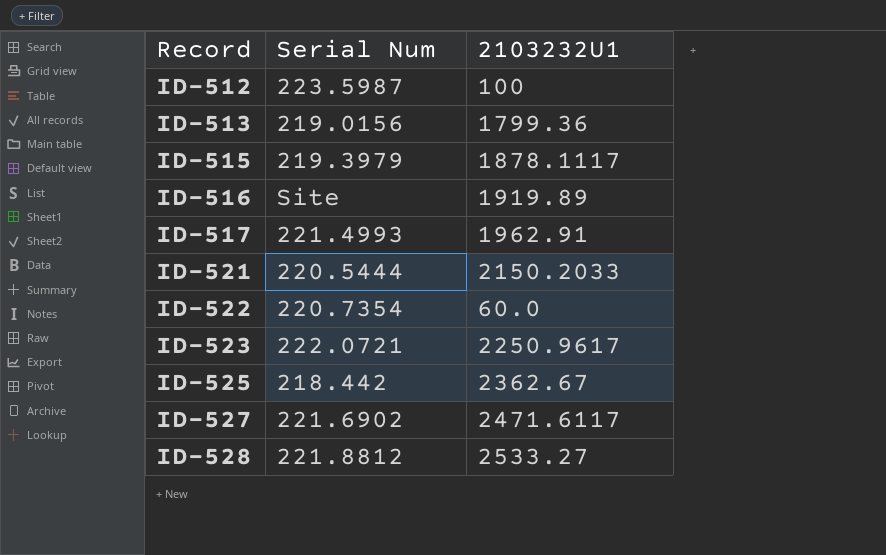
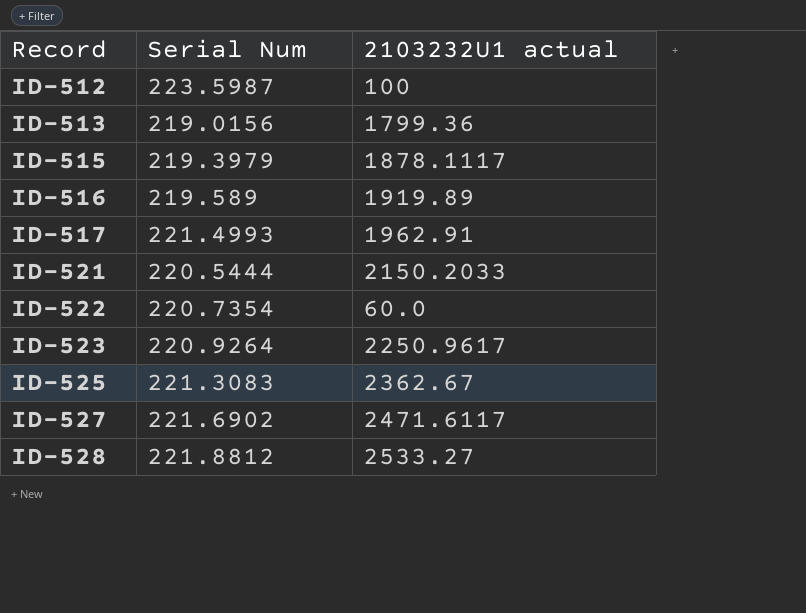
column name: 2103232U1 -> 2103232U1 actual
ID-516 | Serial Num: Site -> 219.589
ID-523 | Serial Num: 222.0721 -> 220.9264
ID-525 | Serial Num: 218.442 -> 221.3083

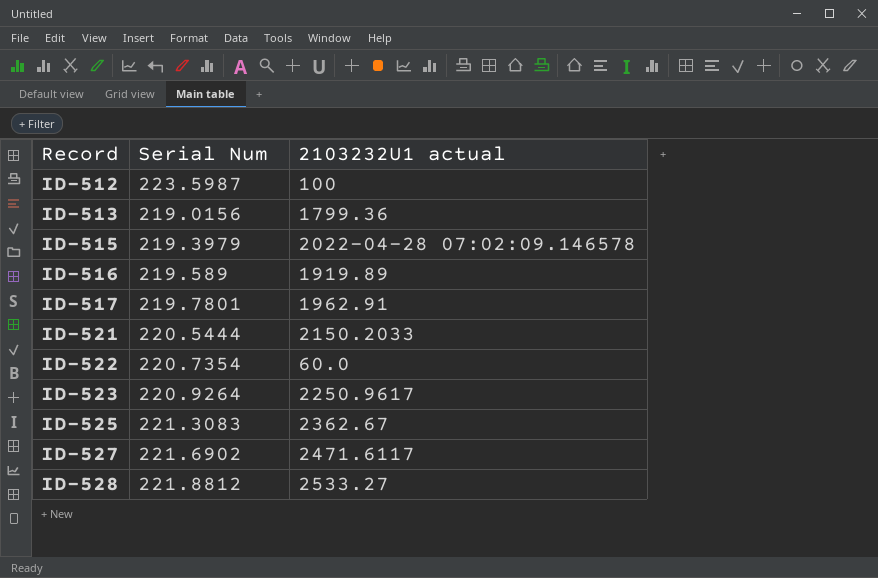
ID-515 | 2103232U1 actual: 1878.1117 -> 2022-04-28 07:02:09.146578
ID-517 | Serial Num: 221.4993 -> 219.7801

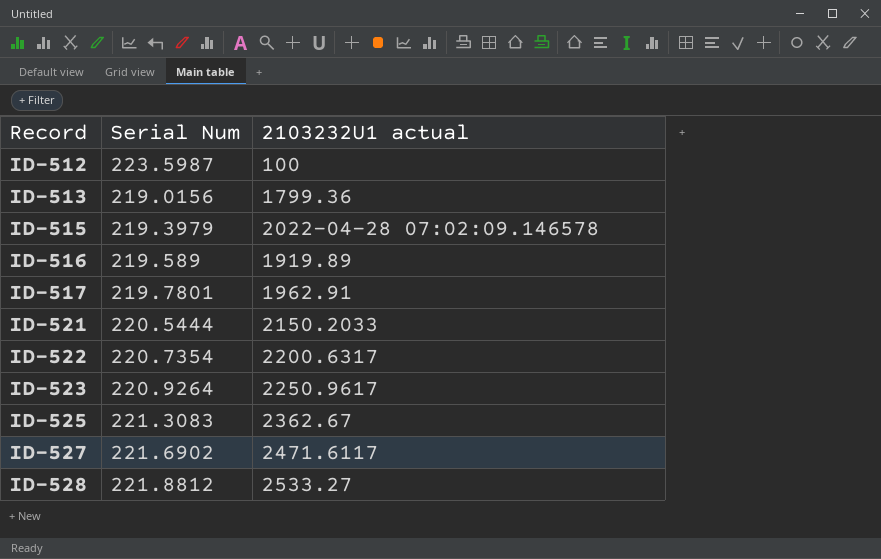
ID-522 | 2103232U1 actual: 60.0 -> 2200.6317

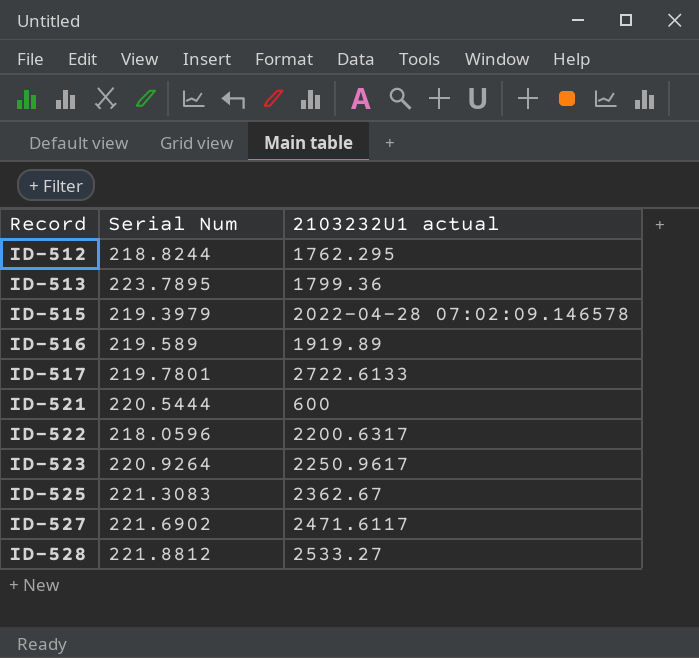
ID-512 | Serial Num: 223.5987 -> 218.8244
ID-512 | 2103232U1 actual: 100 -> 1762.295
ID-513 | Serial Num: 219.0156 -> 223.7895
ID-517 | 2103232U1 actual: 1962.91 -> 2722.6133
ID-521 | 2103232U1 actual: 2150.2033 -> 600
ID-522 | Serial Num: 220.7354 -> 218.0596

